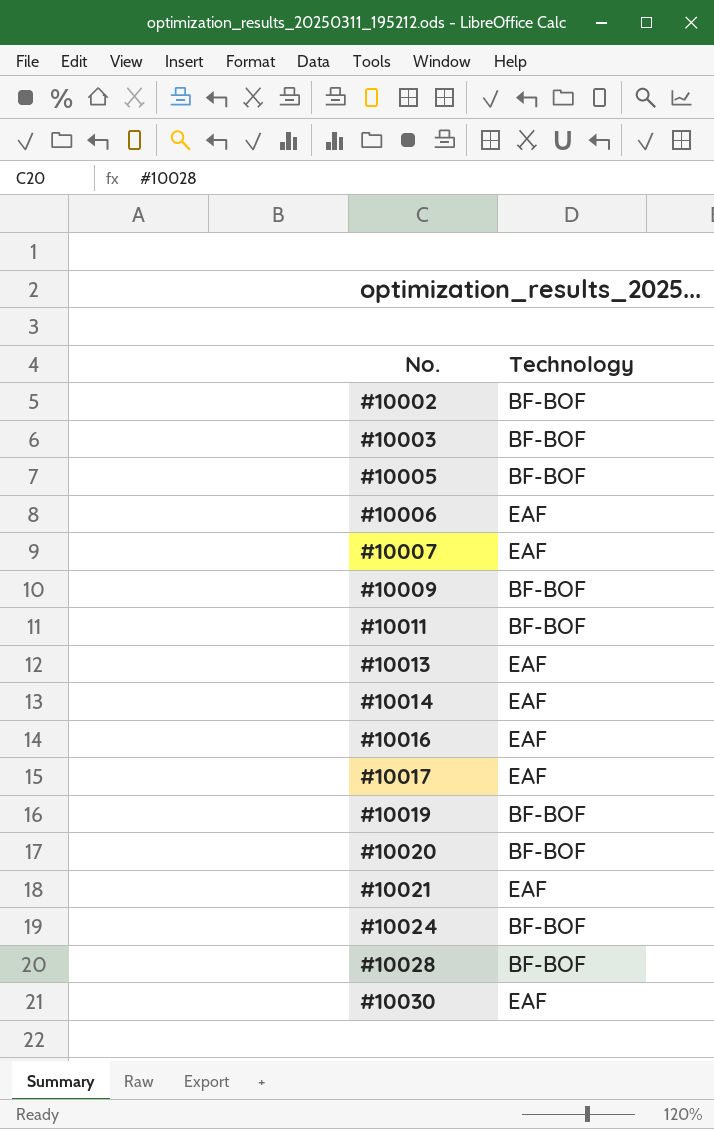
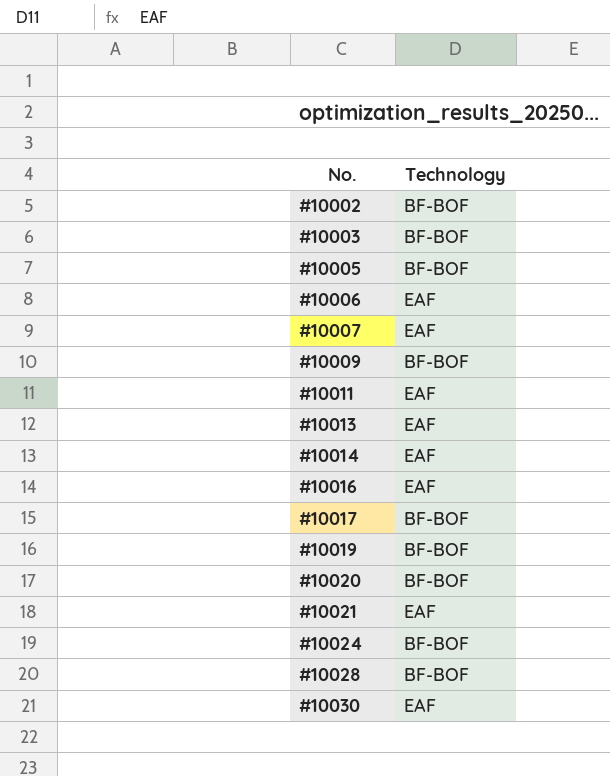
#10011 | Technology: BF-BOF -> EAF
#10017 | Technology: EAF -> BF-BOF

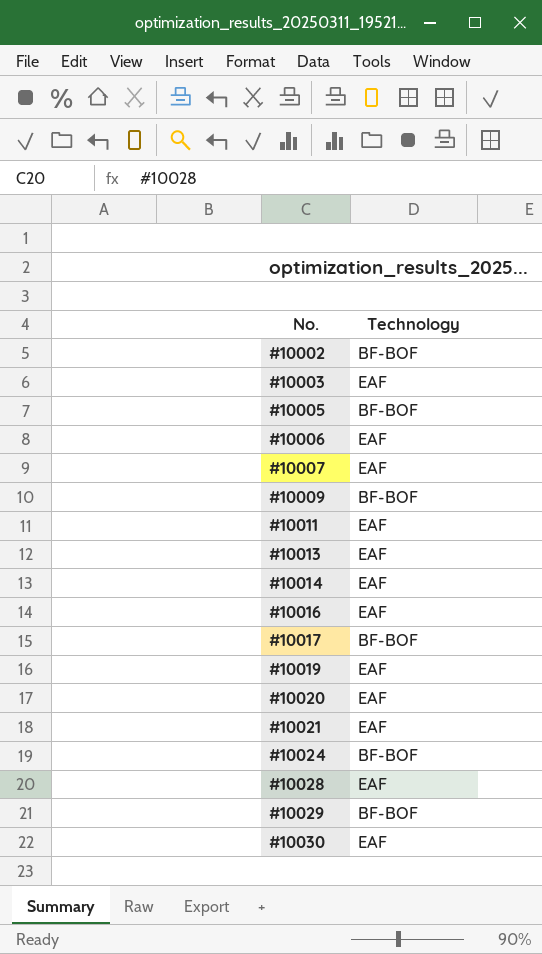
#10003 | Technology: BF-BOF -> EAF
#10019 | Technology: BF-BOF -> EAF
#10020 | Technology: BF-BOF -> EAF
#10028 | Technology: BF-BOF -> EAF
row #10029: none -> BF-BOF

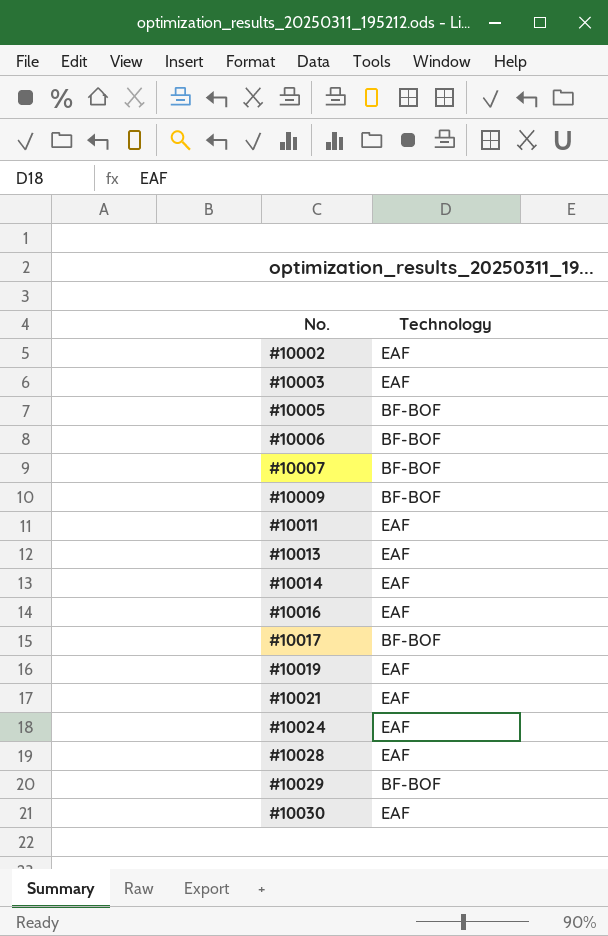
row #10020: EAF -> none
#10002 | Technology: BF-BOF -> EAF
#10006 | Technology: EAF -> BF-BOF
#10007 | Technology: EAF -> BF-BOF
#10024 | Technology: BF-BOF -> EAF

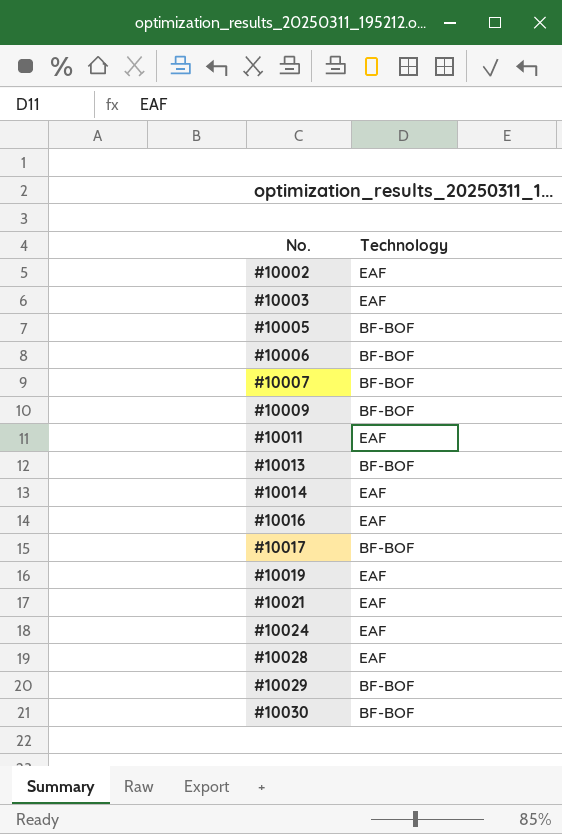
#10013 | Technology: EAF -> BF-BOF
#10030 | Technology: EAF -> BF-BOF

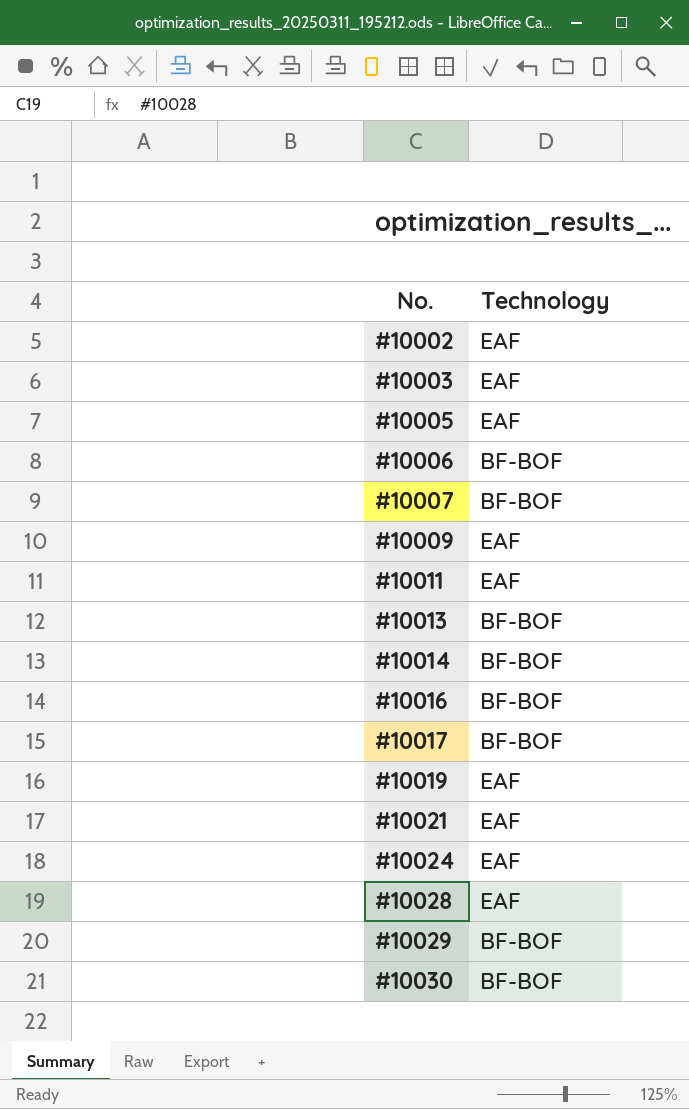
#10005 | Technology: BF-BOF -> EAF
#10009 | Technology: BF-BOF -> EAF
#10014 | Technology: EAF -> BF-BOF
#10016 | Technology: EAF -> BF-BOF

